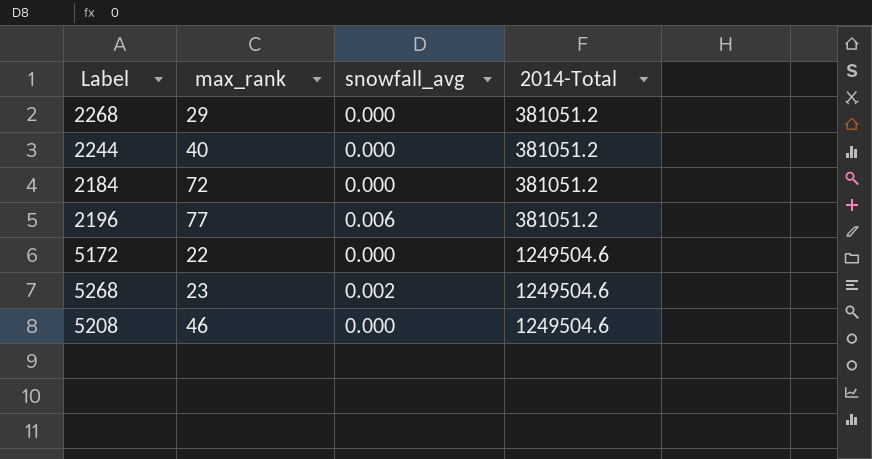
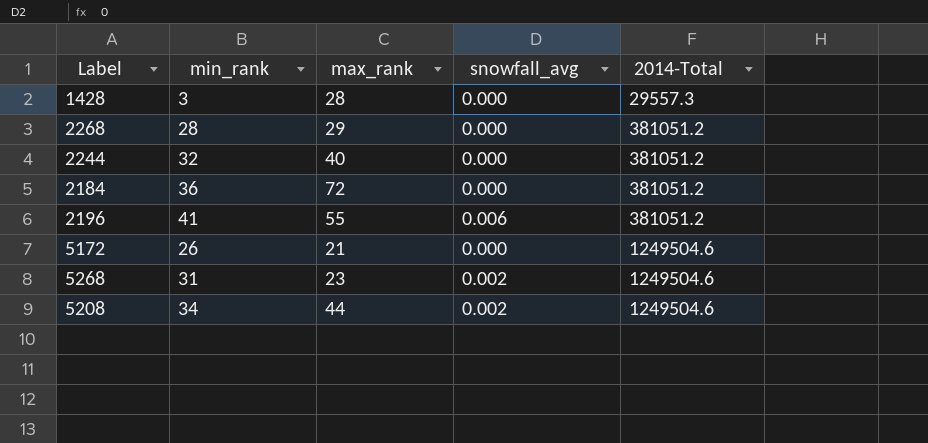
column min_rank | position: none -> 2
row 1428: none -> 3 | 28 | 0.000 | 29557.3
2196 | max_rank: 77 -> 55
5172 | max_rank: 22 -> 21
5208 | max_rank: 46 -> 44
5208 | snowfall_avg: 0.000 -> 0.002

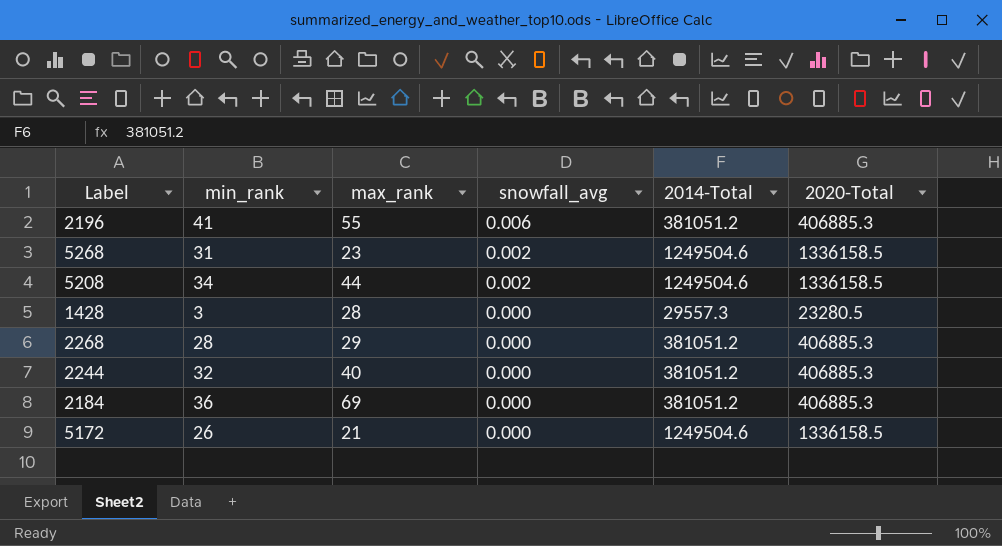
row order: 2014-Total ascending -> snowfall_avg descending
column 2020-Total | position: none -> 6
2184 | max_rank: 72 -> 69

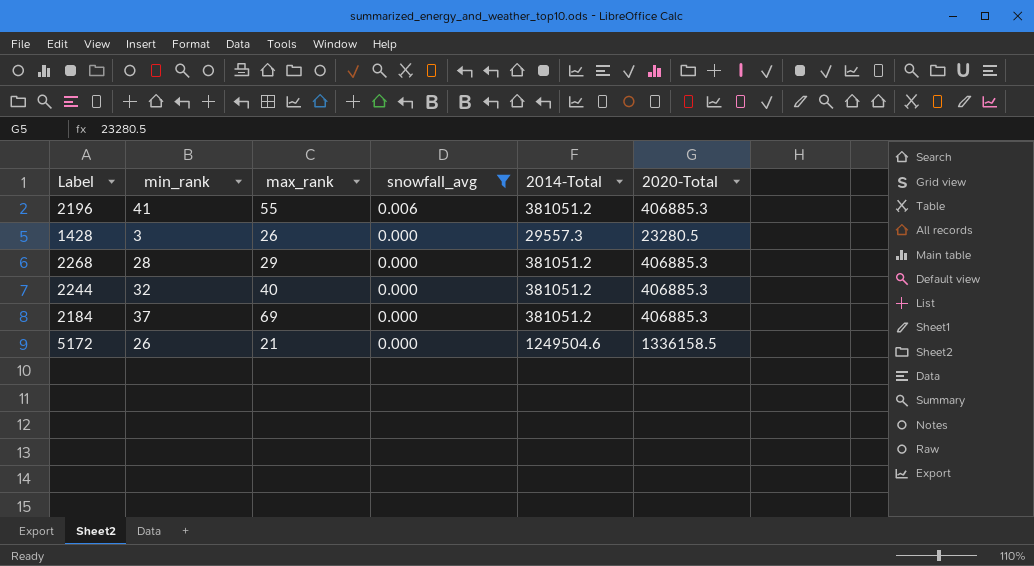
filter: none -> snowfall_avg != 0.002
1428 | max_rank: 28 -> 26
2184 | min_rank: 36 -> 37

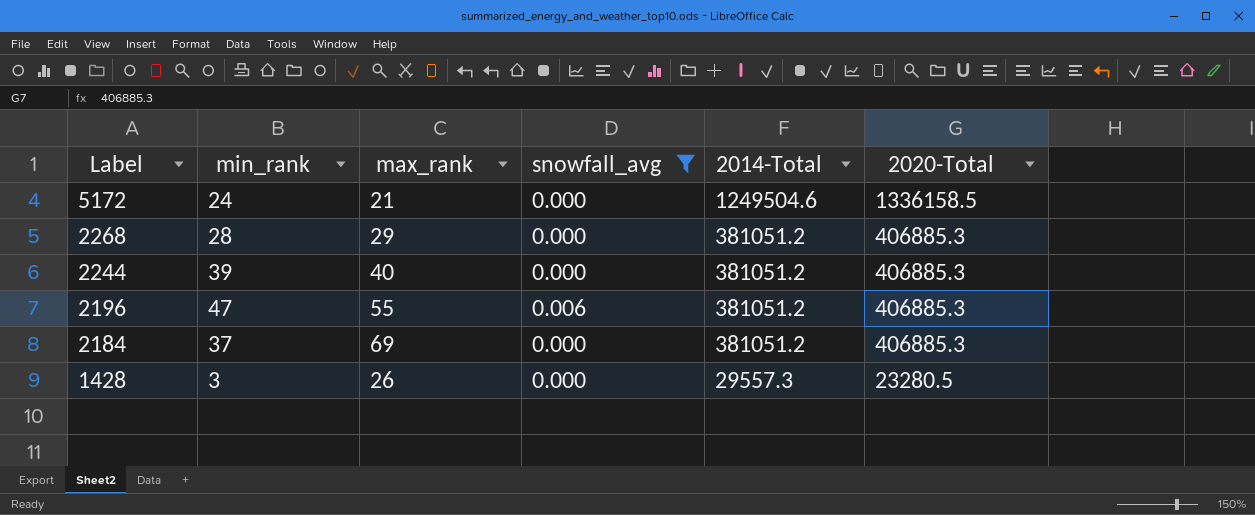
row order: snowfall_avg descending -> Label descending
5172 | min_rank: 26 -> 24
2244 | min_rank: 32 -> 39
2196 | min_rank: 41 -> 47

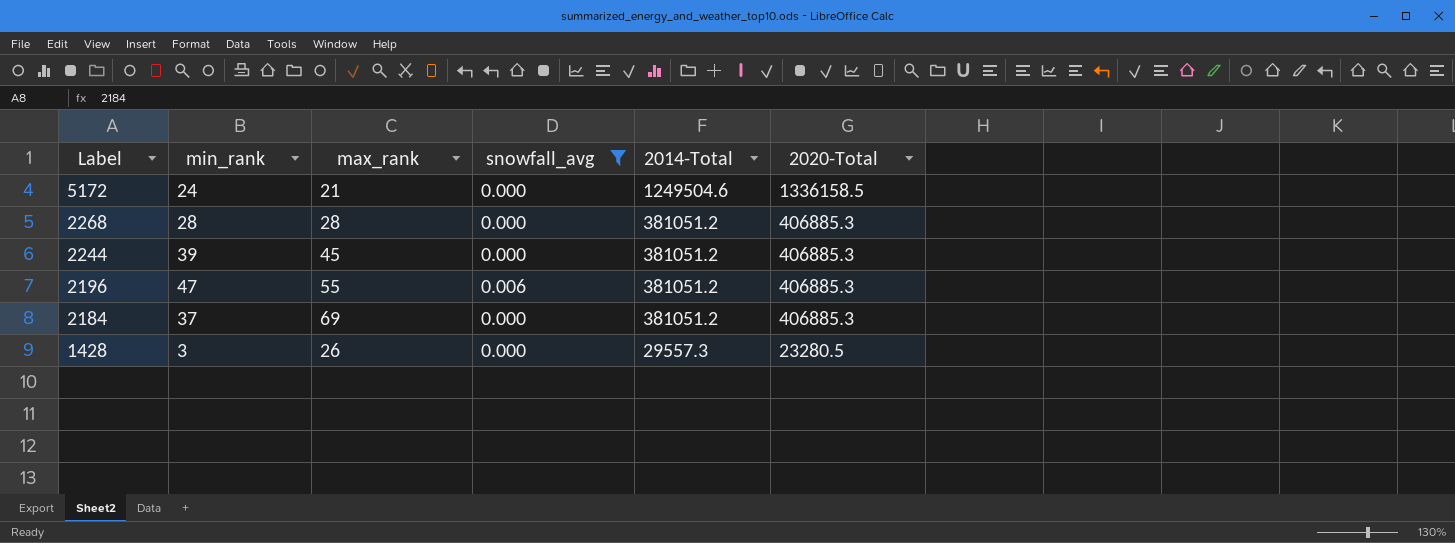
2268 | max_rank: 29 -> 28
2244 | max_rank: 40 -> 45

